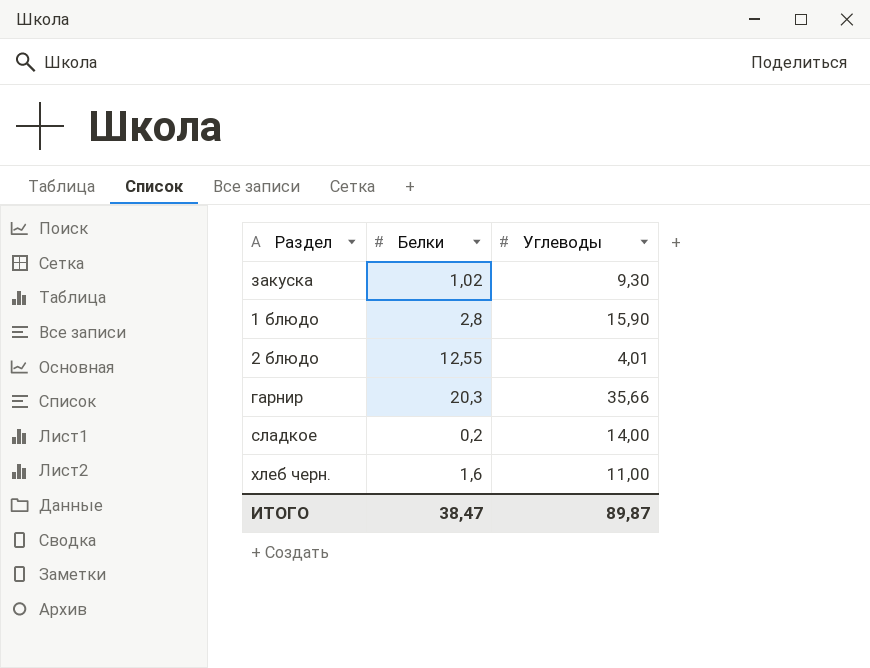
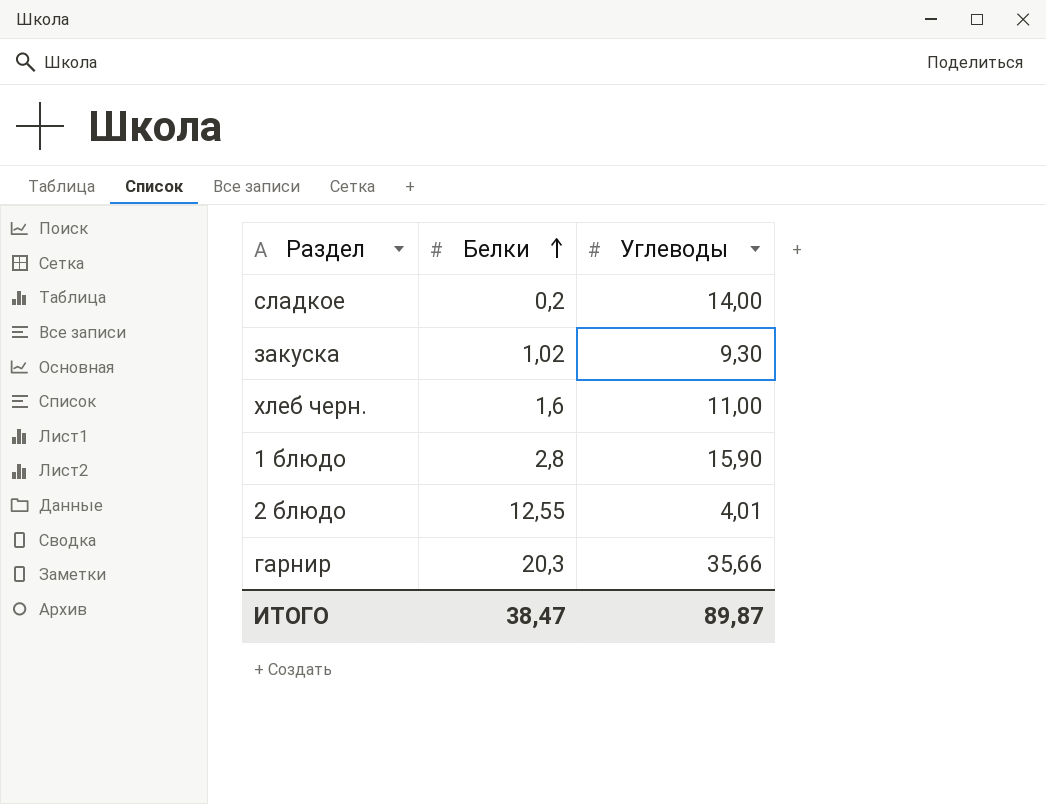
row order: none -> Белки ascending

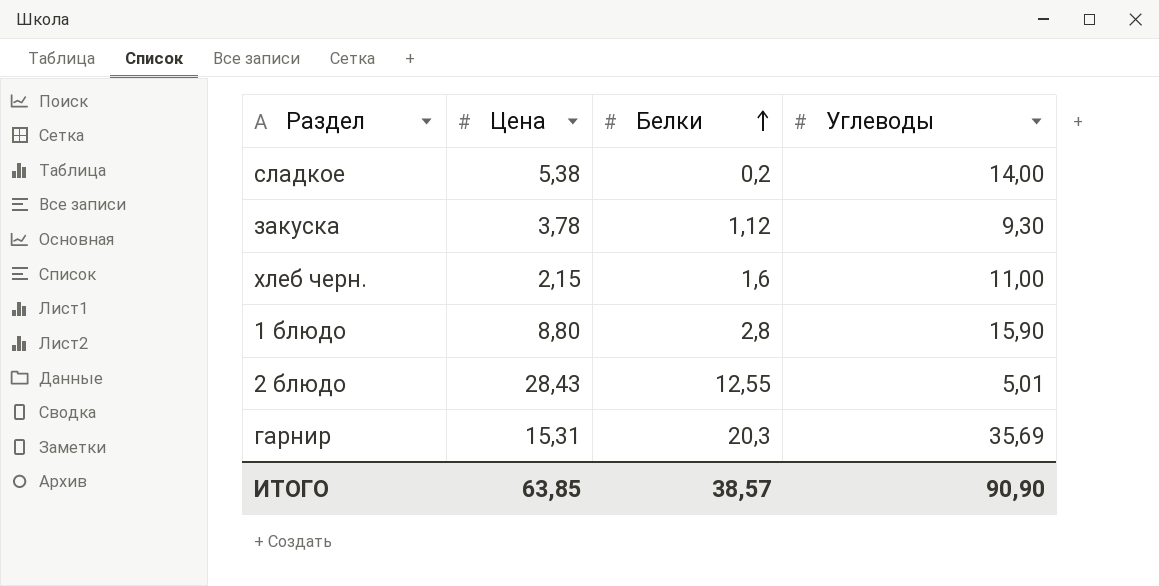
column Цена | position: none -> 2
закуска | Белки: 1,02 -> 1,12
2 блюдо | Углеводы: 4,01 -> 5,01
гарнир | Углеводы: 35,66 -> 35,69
ИТОГО | Белки: 38,47 -> 38,57
ИТОГО | Углеводы: 89,87 -> 90,90

